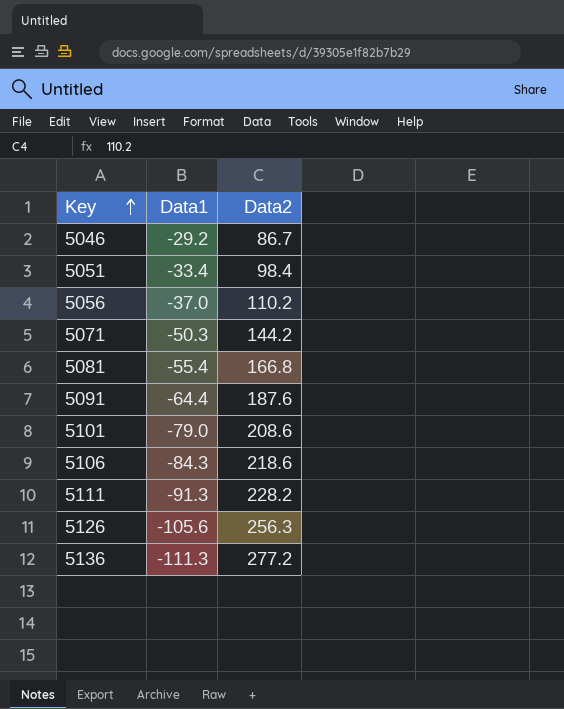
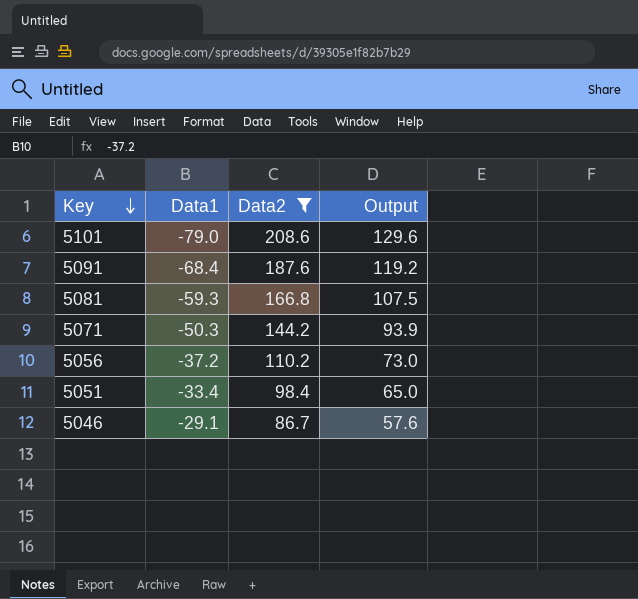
filter: none -> Data2 <= 208.6
row order: Key ascending -> Key descending
column Output | formula: none -> [Data1] + [Data2]
5091 | Data1: -64.4 -> -68.4
5081 | Data1: -55.4 -> -59.3
5056 | Data1: -37.0 -> -37.2
5046 | Data1: -29.2 -> -29.1

